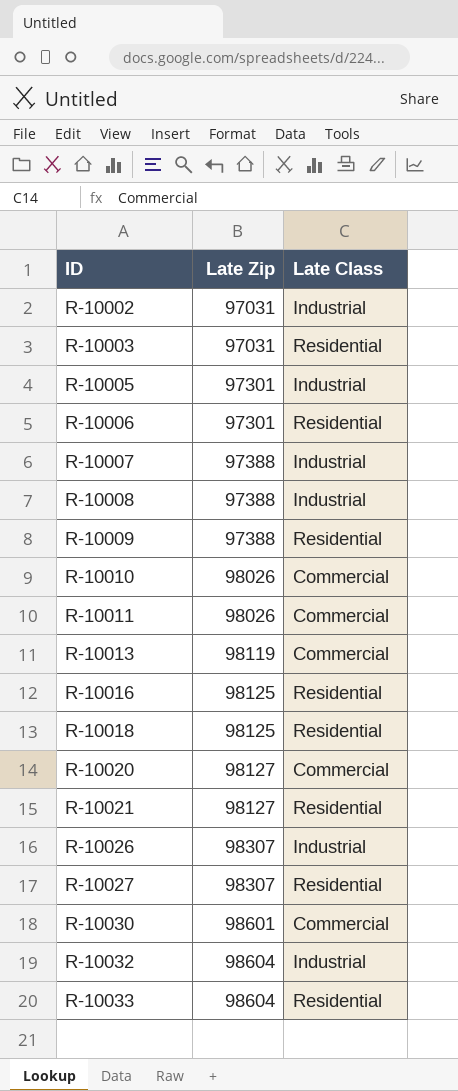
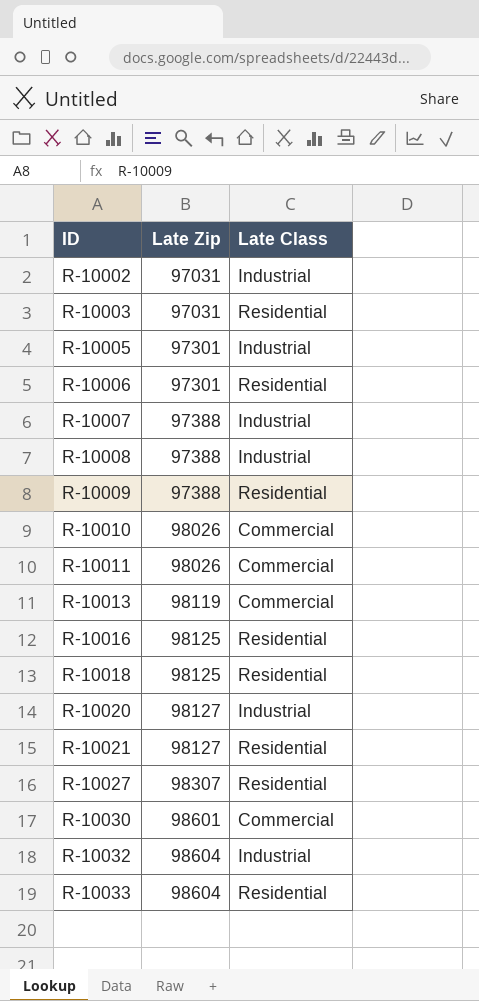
row R-10026: 98307 | Industrial -> none
R-10020 | Late Class: Commercial -> Industrial

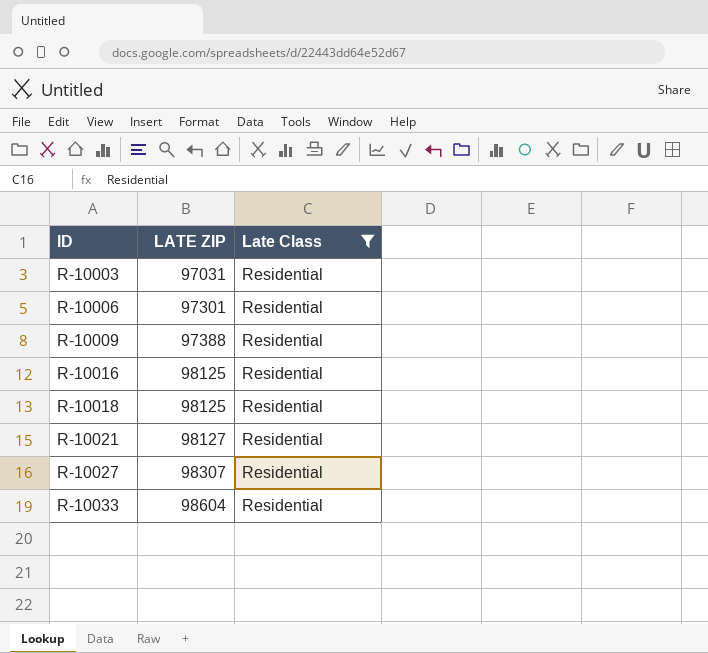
filter: none -> Late Class = Residential
column name: Late Zip -> LATE ZIP

